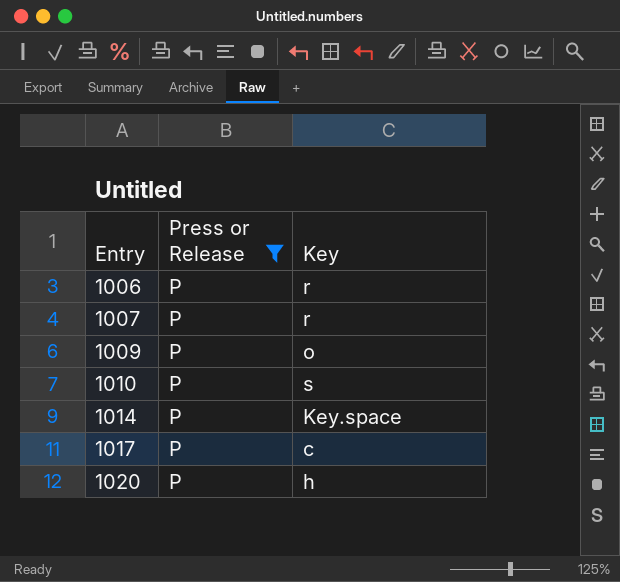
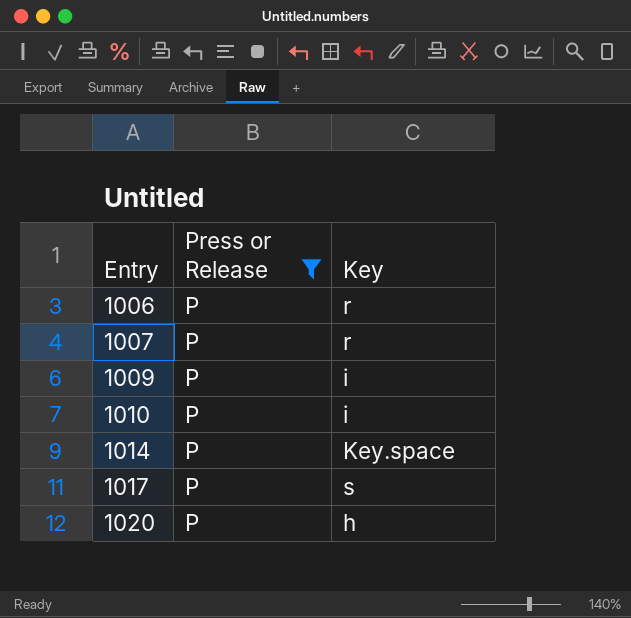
1009 | Key: o -> i
1010 | Key: s -> i
1017 | Key: c -> s

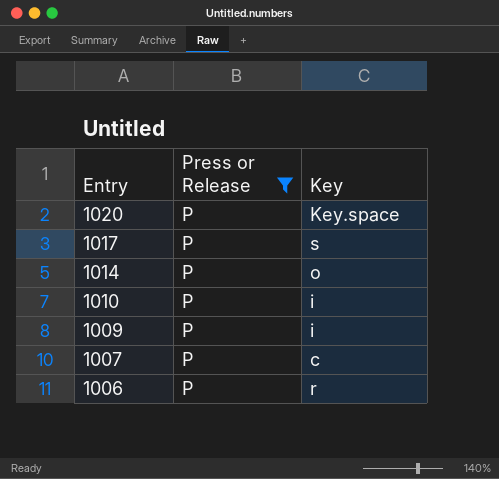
row order: Entry ascending -> Entry descending
1020 | Key: h -> Key.space
1014 | Key: Key.space -> o
1007 | Key: r -> c

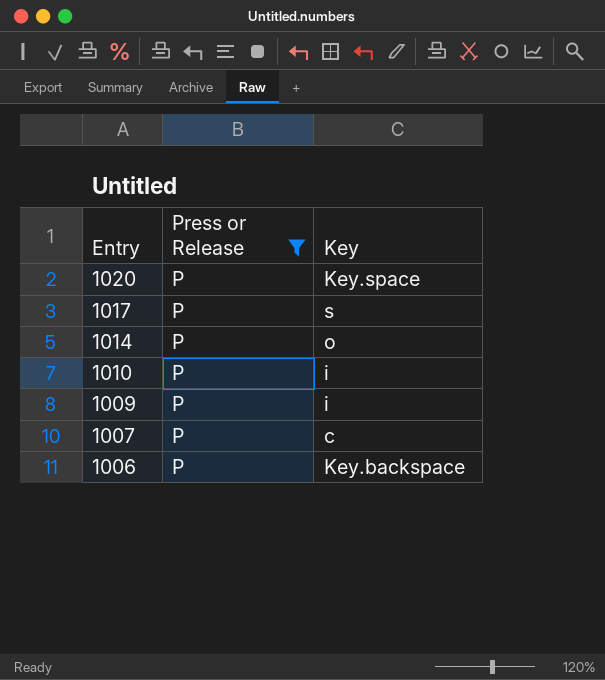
1006 | Key: r -> Key.backspace

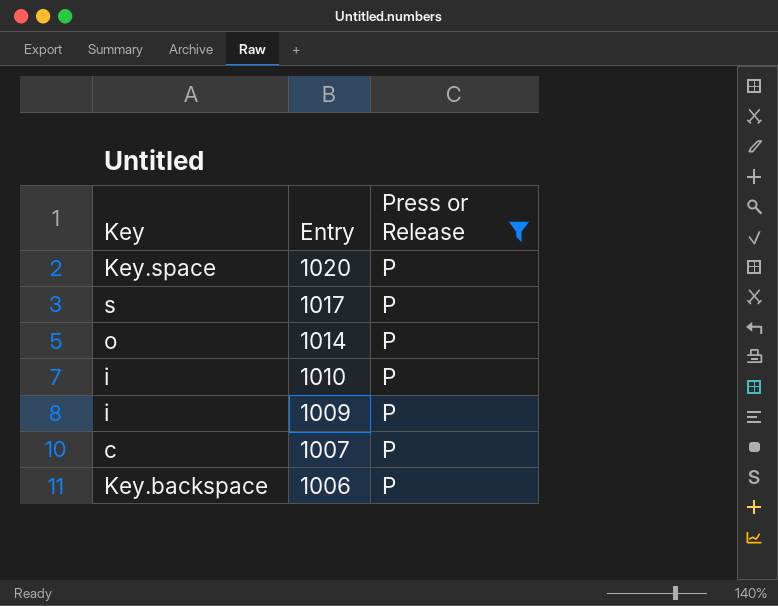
column Key | position: 3 -> 1

